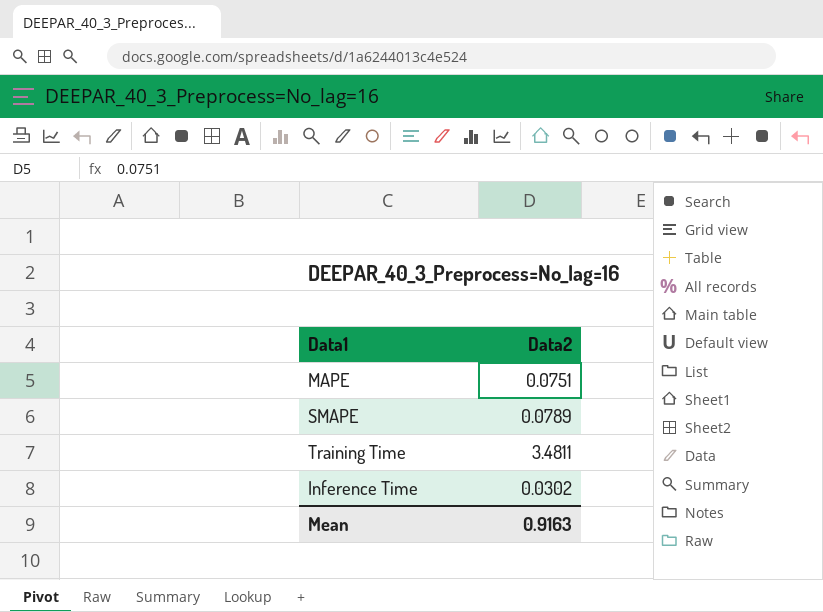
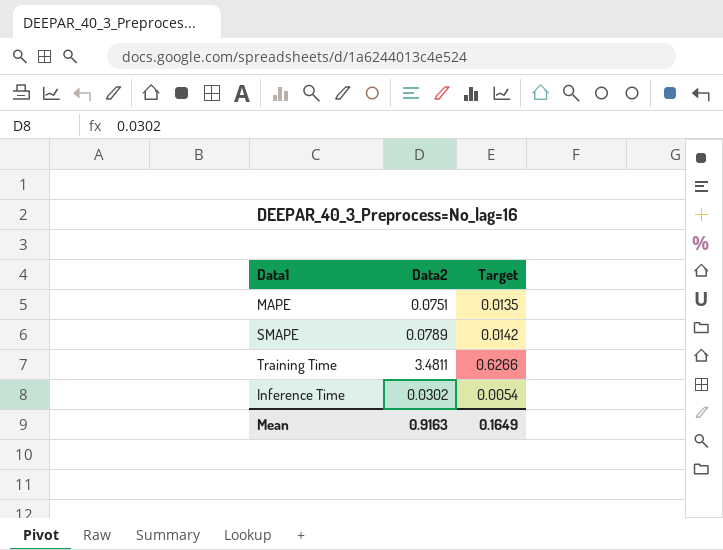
column Target | formula: none -> [Data2] * 0.18

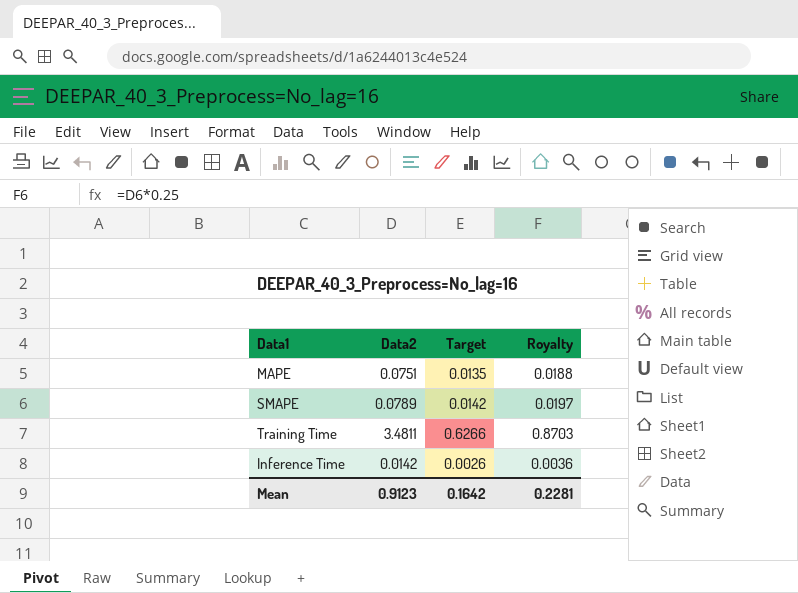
column Royalty | formula: none -> [Data2] * 0.25
Inference Time | Data2: 0.0302 -> 0.0142
Inference Time | Target: 0.0054 -> 0.0026
Mean | Data2: 0.9163 -> 0.9123
Mean | Target: 0.1649 -> 0.1642

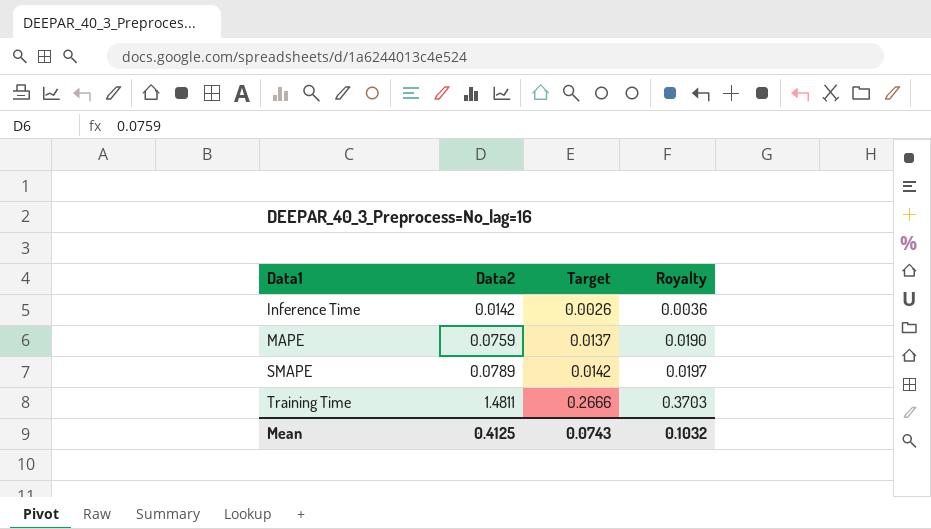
row order: none -> Data1 ascending
MAPE | Data2: 0.0751 -> 0.0759
MAPE | Target: 0.0135 -> 0.0137
MAPE | Royalty: 0.0188 -> 0.0190
Training Time | Data2: 3.4811 -> 1.4811
Training Time | Target: 0.6266 -> 0.2666
Training Time | Royalty: 0.8703 -> 0.3703
Mean | Data2: 0.9123 -> 0.4125
Mean | Target: 0.1642 -> 0.0743
Mean | Royalty: 0.2281 -> 0.1032

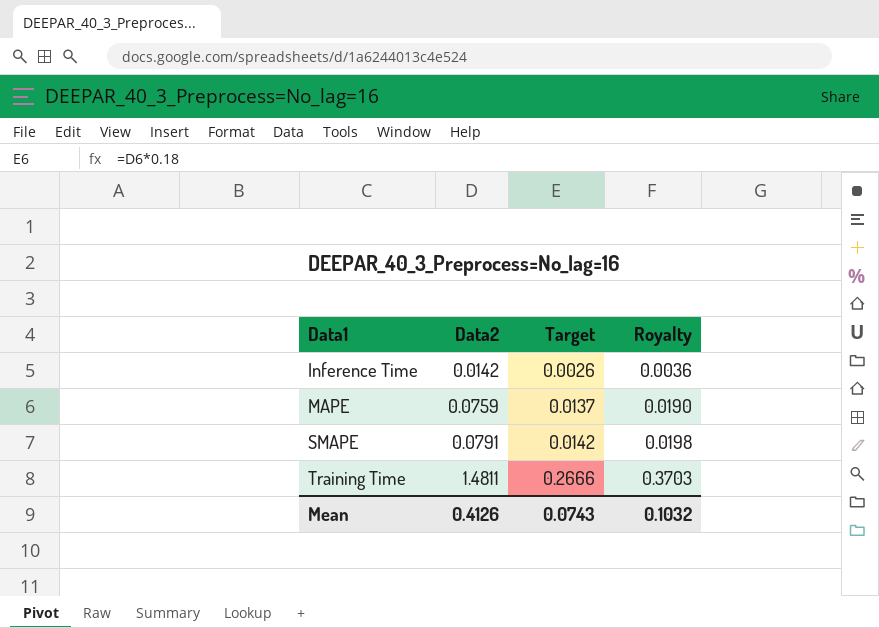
SMAPE | Data2: 0.0789 -> 0.0791
SMAPE | Royalty: 0.0197 -> 0.0198
Mean | Data2: 0.4125 -> 0.4126

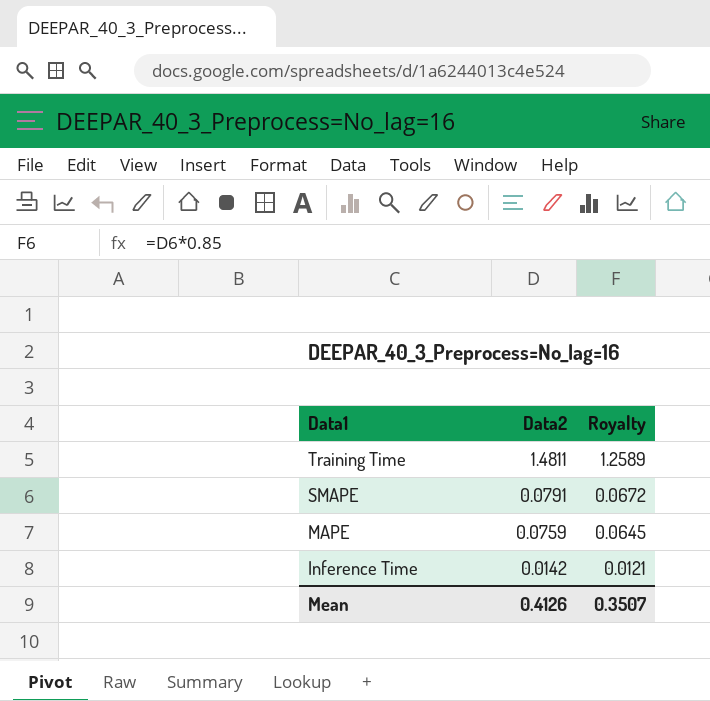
row order: Data1 ascending -> Data1 descending
column Target | formula: [Data2] * 0.18 -> none
column Royalty | formula: [Data2] * 0.25 -> [Data2] * 0.85
Mean | Royalty: 0.1032 -> 0.3507

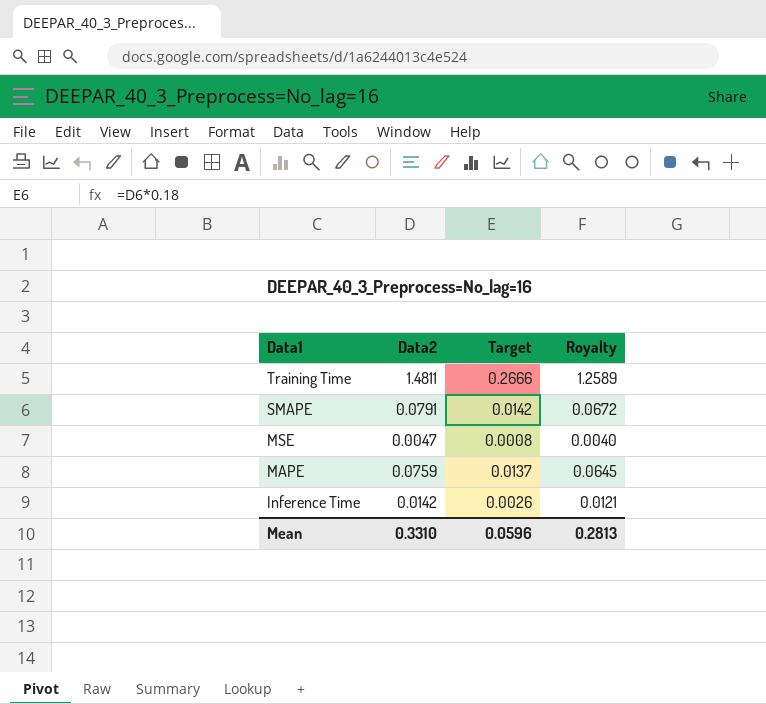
column Target | formula: none -> [Data2] * 0.18
row MSE: none -> 0.0047 | 0.0008 | 0.0040
Mean | Data2: 0.4126 -> 0.3310
Mean | Royalty: 0.3507 -> 0.2813

